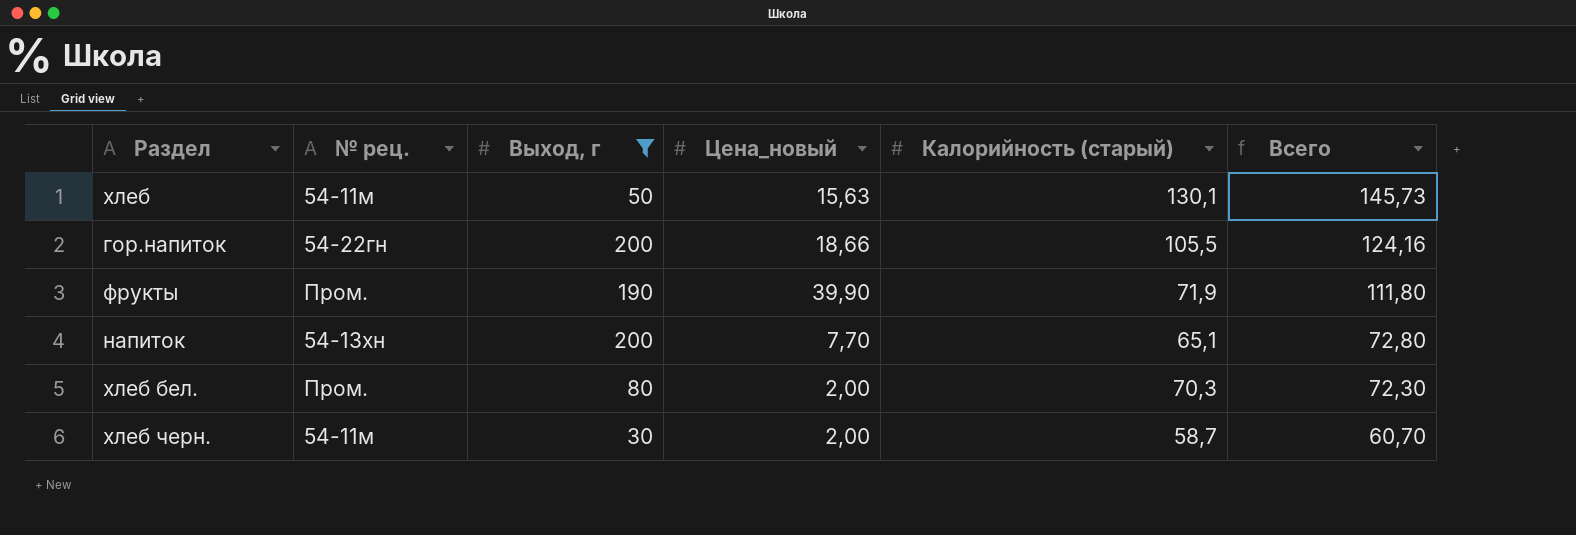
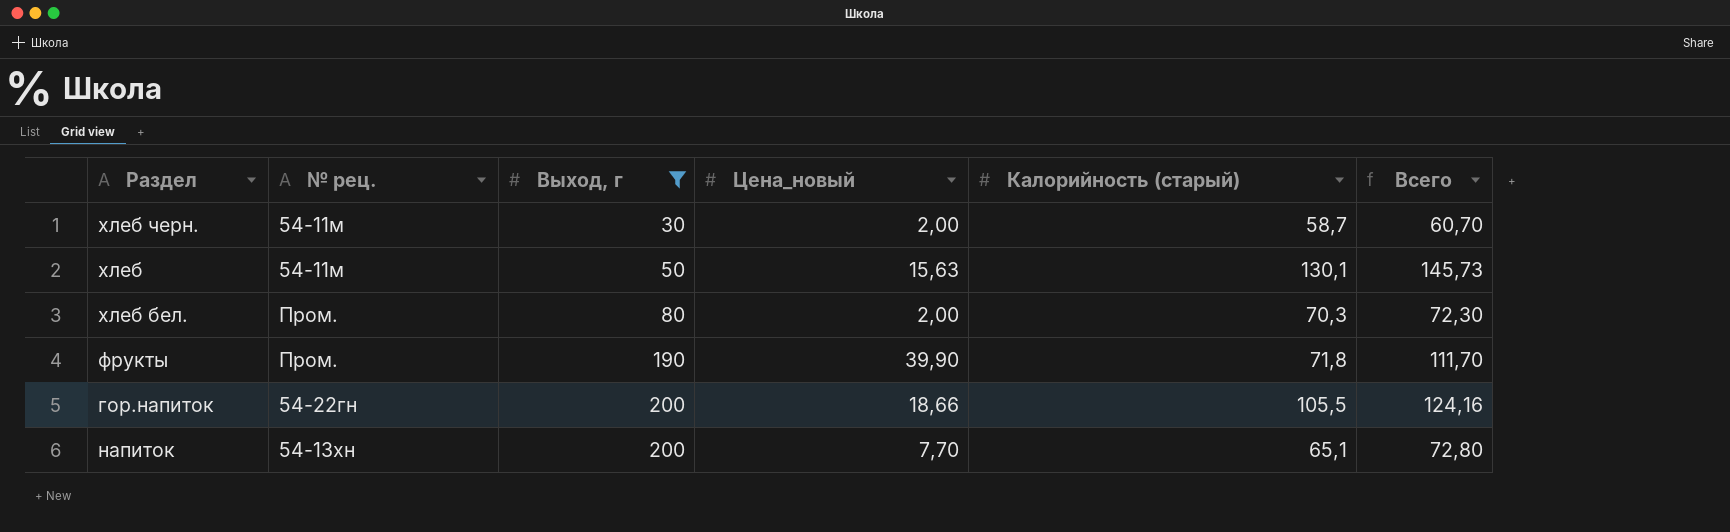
row order: Всего descending -> Выход, г ascending
фрукты | Калорийность (старый): 71,9 -> 71,8
фрукты | Всего: 111,80 -> 111,70

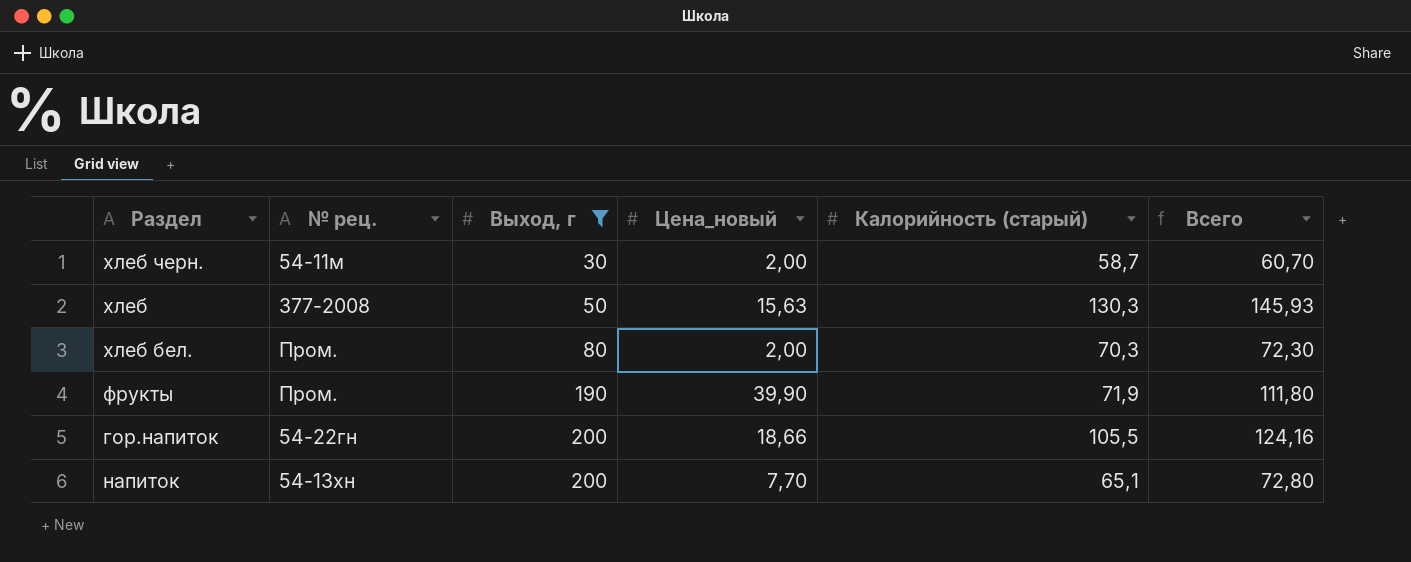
хлеб | № рец.: 54-11м -> 377-2008
хлеб | Калорийность (старый): 130,1 -> 130,3
хлеб | Всего: 145,73 -> 145,93
фрукты | Калорийность (старый): 71,8 -> 71,9
фрукты | Всего: 111,70 -> 111,80

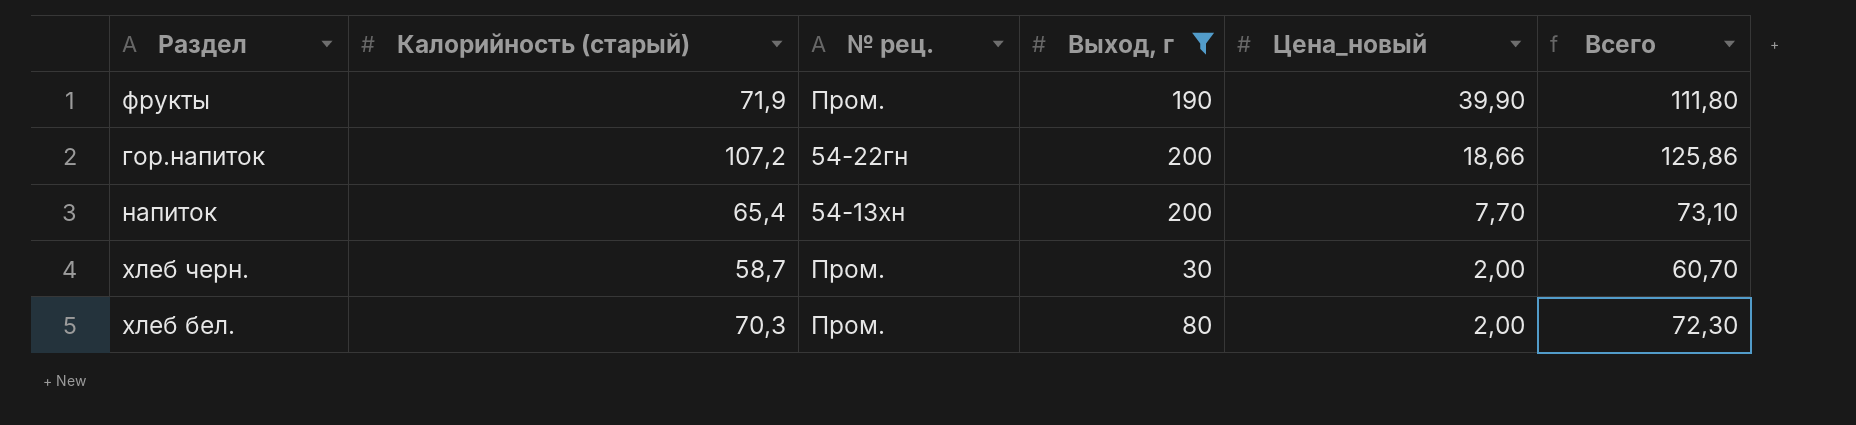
row order: Выход, г ascending -> Цена_новый descending
column Калорийность (старый) | position: 5 -> 2
row хлеб: 377-2008 | 50 | 15,63 | 130,3 | 145,93 -> none
гор.напиток | Калорийность (старый): 105,5 -> 107,2
гор.напиток | Всего: 124,16 -> 125,86
напиток | Калорийность (старый): 65,1 -> 65,4
напиток | Всего: 72,80 -> 73,10
хлеб черн. | № рец.: 54-11м -> Пром.

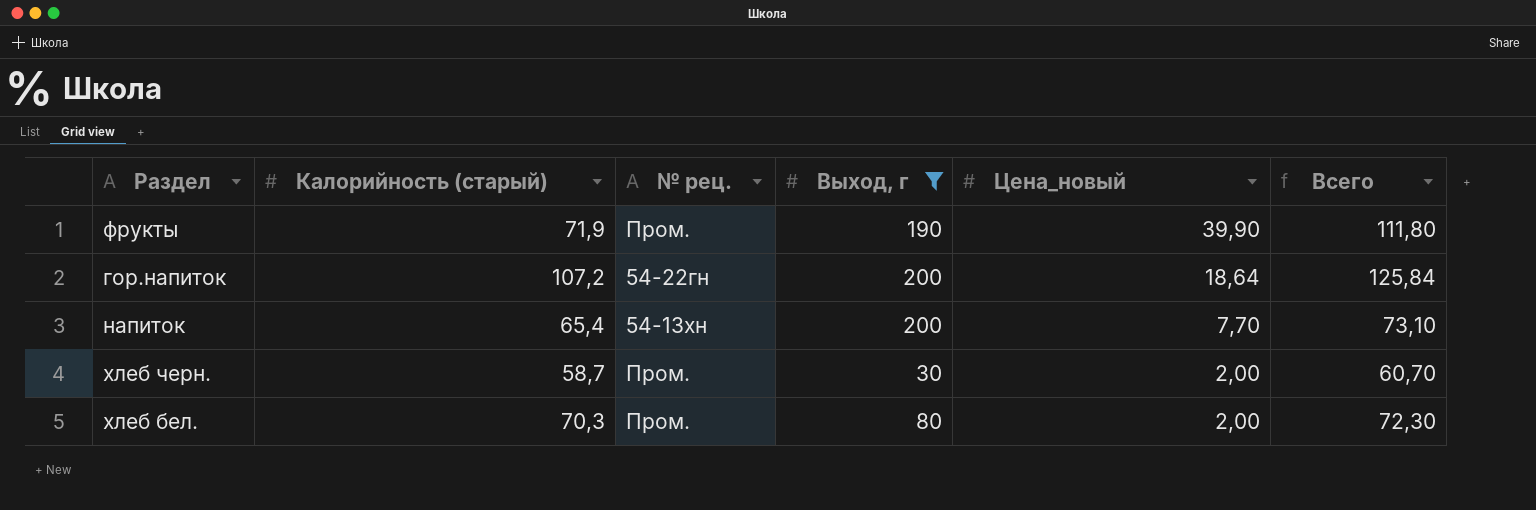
гор.напиток | Цена_новый: 18,66 -> 18,64
гор.напиток | Всего: 125,86 -> 125,84

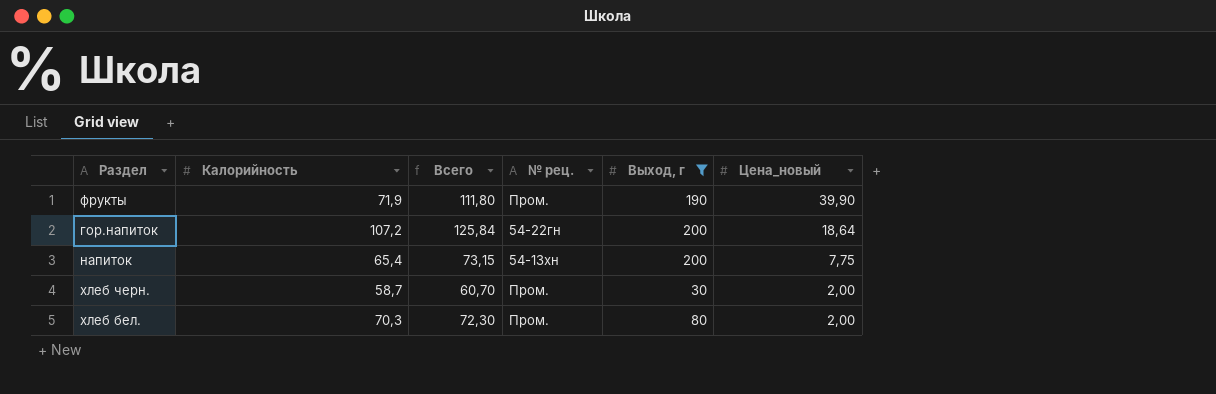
column name: Калорийность (старый) -> Калорийность
column Всего | position: 6 -> 3
напиток | Всего: 73,10 -> 73,15
напиток | Цена_новый: 7,70 -> 7,75

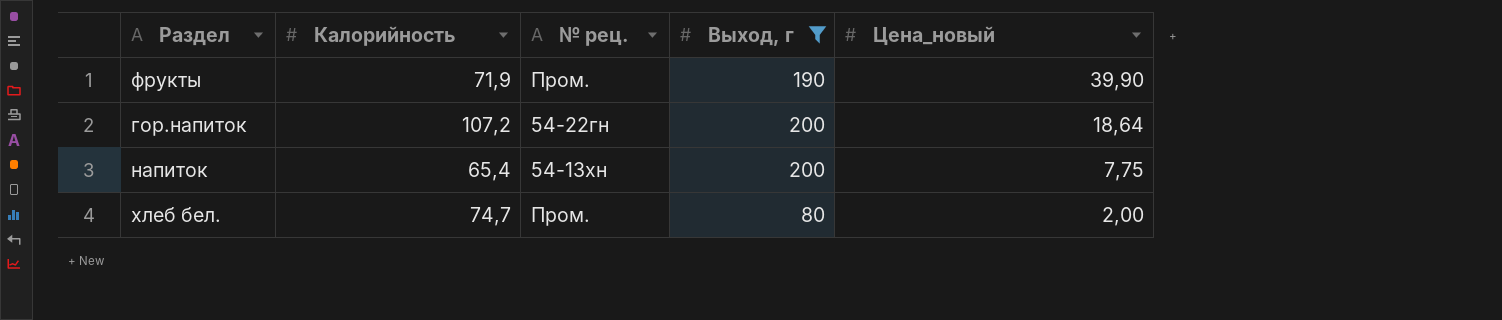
column Всего | formula: [Калорийность] + [Цена_новый] -> none
row хлеб черн.: 58,7 | 60,70 | Пром. | 30 | 2,00 -> none
хлеб бел. | Калорийность: 70,3 -> 74,7

